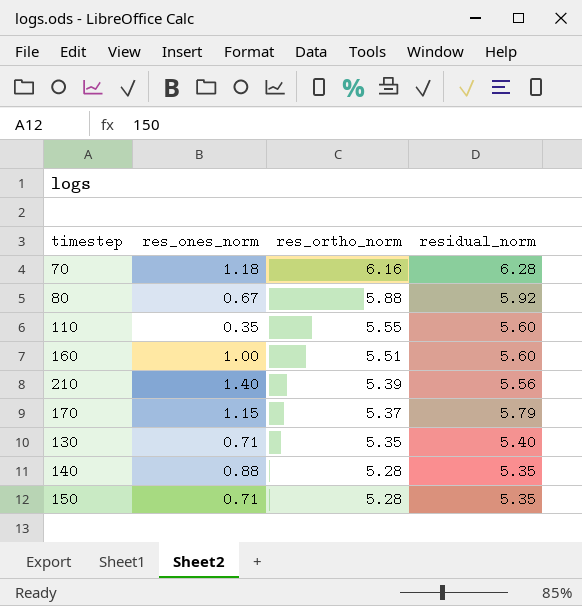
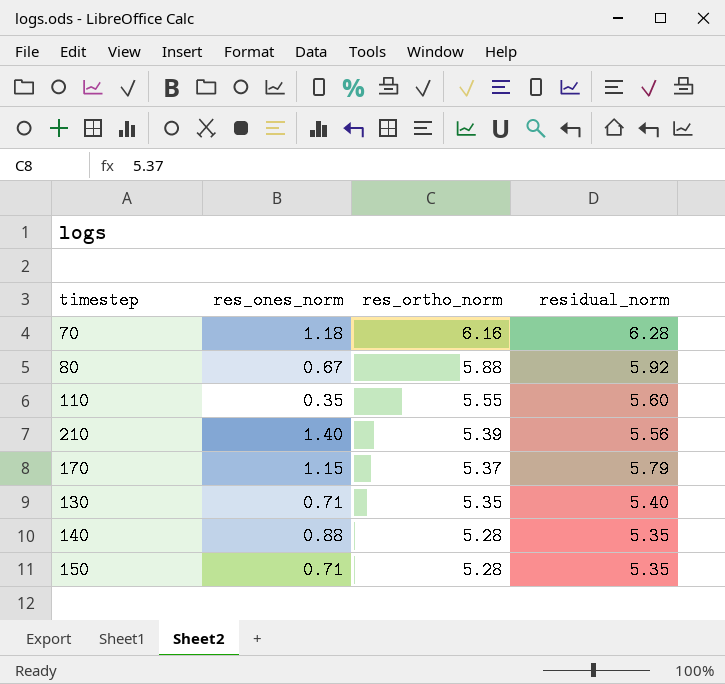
row 160: 1.00 | 5.51 | 5.60 -> none

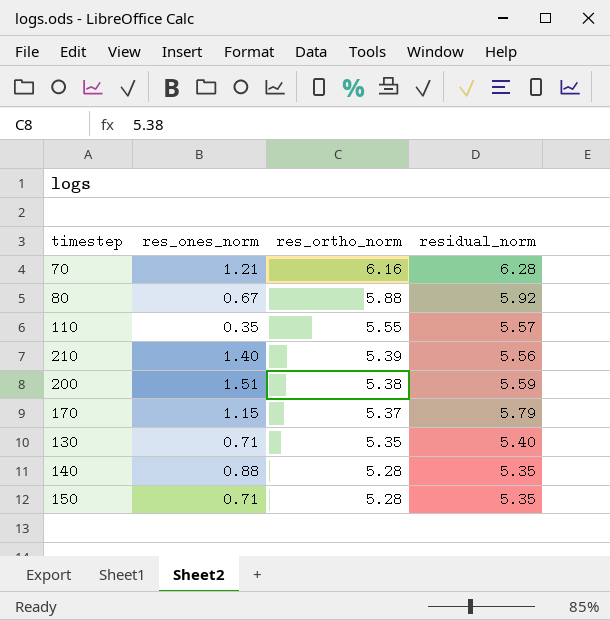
70 | res_ones_norm: 1.18 -> 1.21
110 | residual_norm: 5.60 -> 5.57
row 200: none -> 1.51 | 5.38 | 5.59

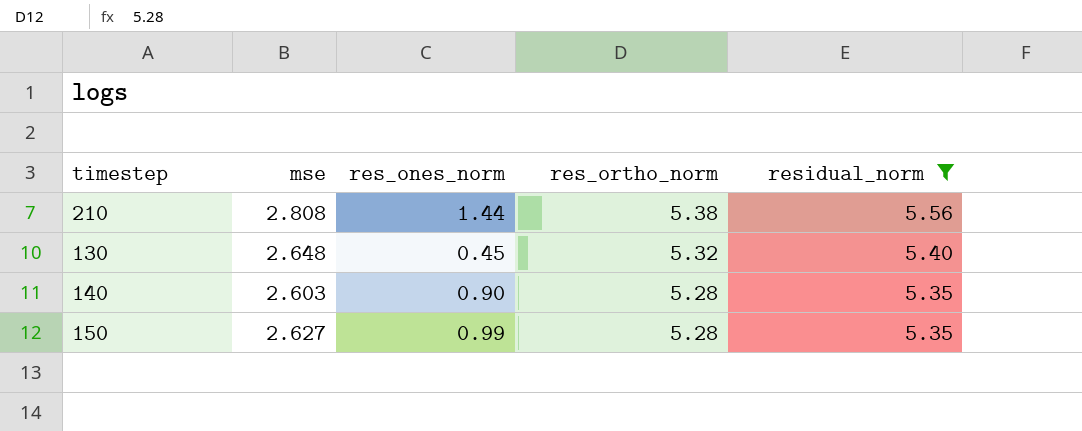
filter: none -> residual_norm <= 5.56
column mse | position: none -> 2
210 | res_ones_norm: 1.40 -> 1.44
210 | res_ortho_norm: 5.39 -> 5.38
130 | res_ones_norm: 0.71 -> 0.45
130 | res_ortho_norm: 5.35 -> 5.32
140 | res_ones_norm: 0.88 -> 0.90
150 | res_ones_norm: 0.71 -> 0.99

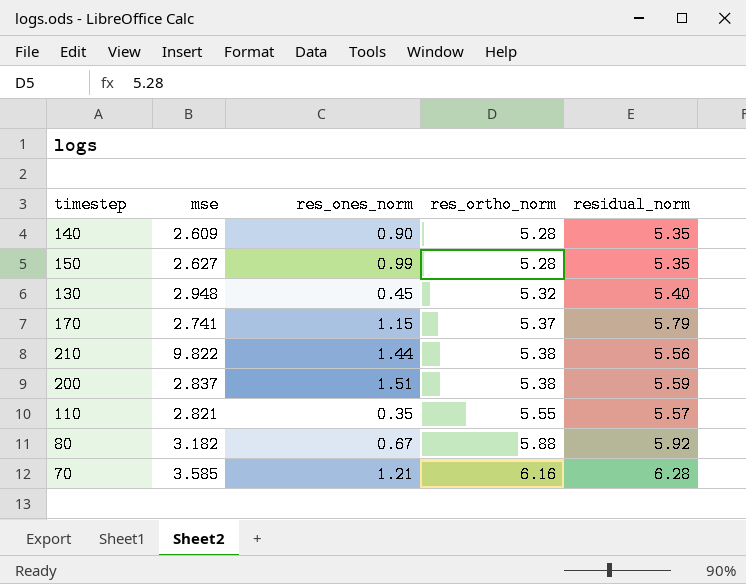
filter: residual_norm <= 5.56 -> none
row order: res_ortho_norm descending -> res_ortho_norm ascending
140 | mse: 2.603 -> 2.609
130 | mse: 2.648 -> 2.948
210 | mse: 2.808 -> 9.822

